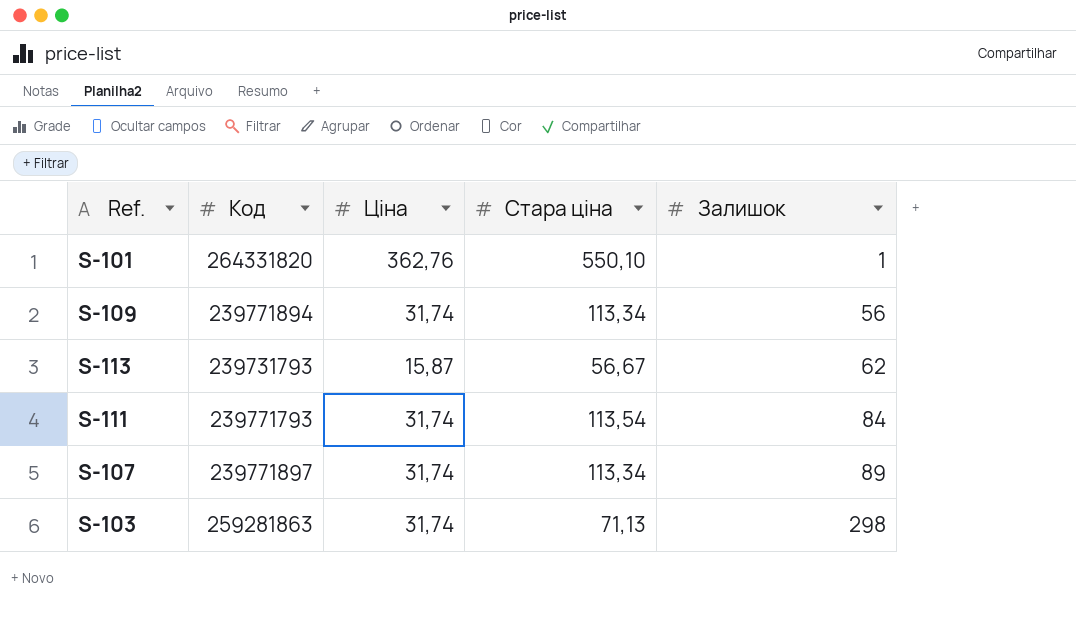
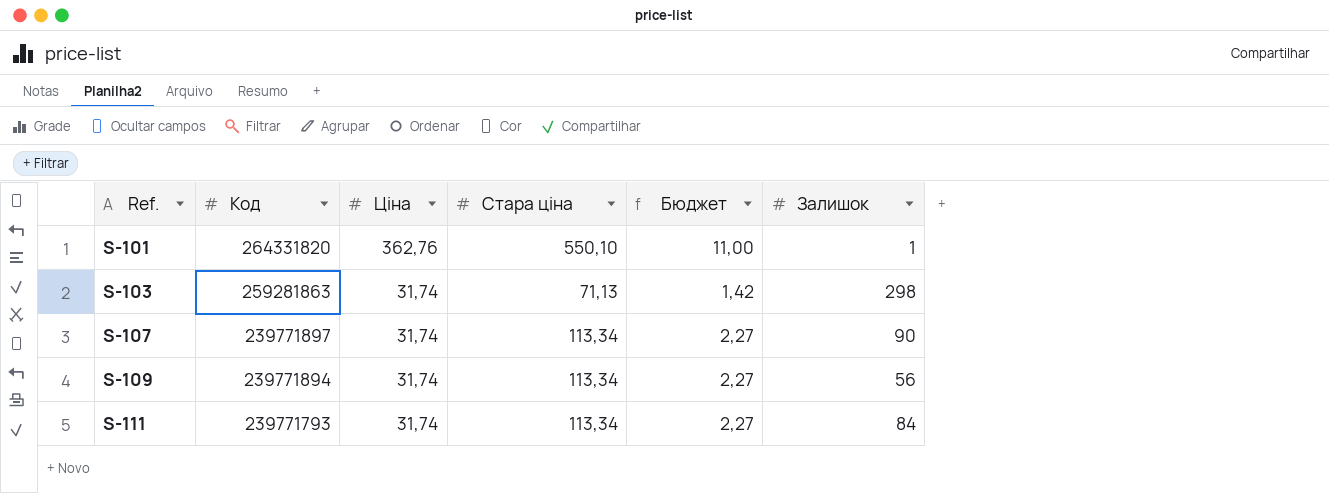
row order: Залишок ascending -> Ref. ascending
column Бюджет | formula: none -> [Стара ціна] * 0,02
row S-113: 239731793 | 15,87 | 56,67 | 62 -> none
S-107 | Залишок: 89 -> 90
S-111 | Стара ціна: 113,54 -> 113,34

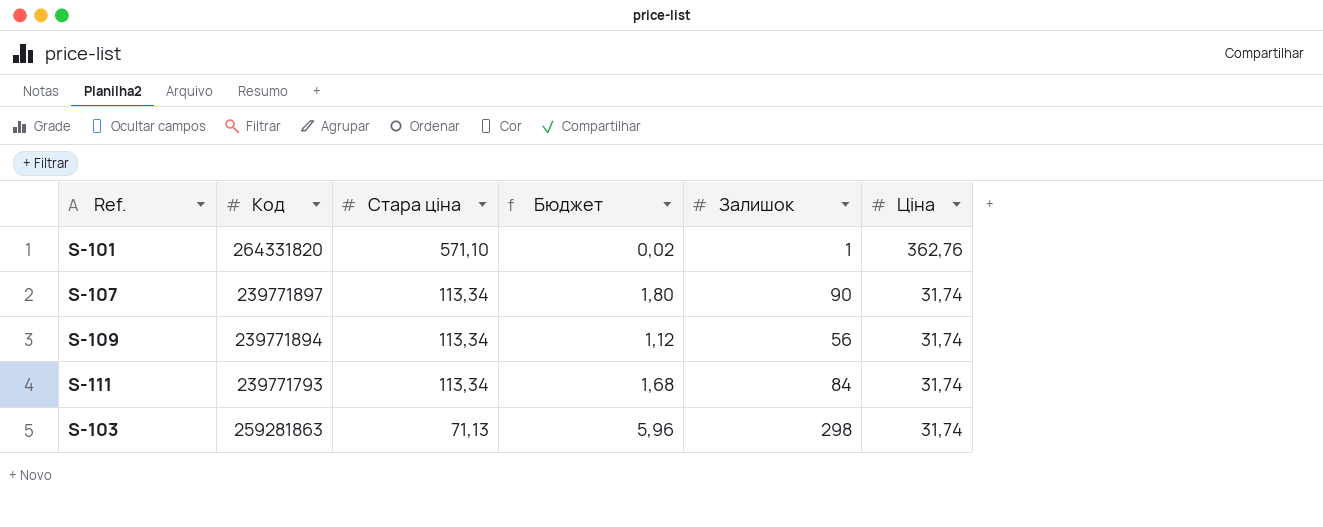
row order: Ref. ascending -> Стара ціна descending
column Бюджет | formula: [Стара ціна] * 0,02 -> [Залишок] * 0,02
column Ціна | position: 3 -> 6
S-101 | Стара ціна: 550,10 -> 571,10

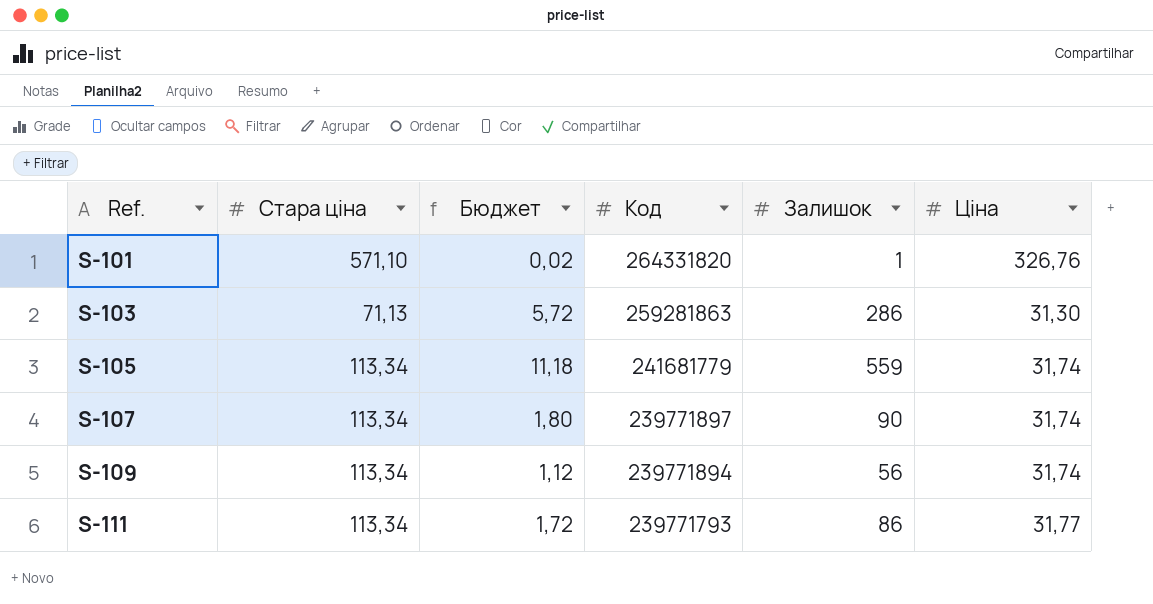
row order: Стара ціна descending -> Ref. ascending
column Код | position: 2 -> 4
S-101 | Ціна: 362,76 -> 326,76
S-103 | Бюджет: 5,96 -> 5,72
S-103 | Залишок: 298 -> 286
S-103 | Ціна: 31,74 -> 31,30
row S-105: none -> 113,34 | 11,18 | 241681779 | 559 | 31,74
S-111 | Бюджет: 1,68 -> 1,72
S-111 | Залишок: 84 -> 86
S-111 | Ціна: 31,74 -> 31,77

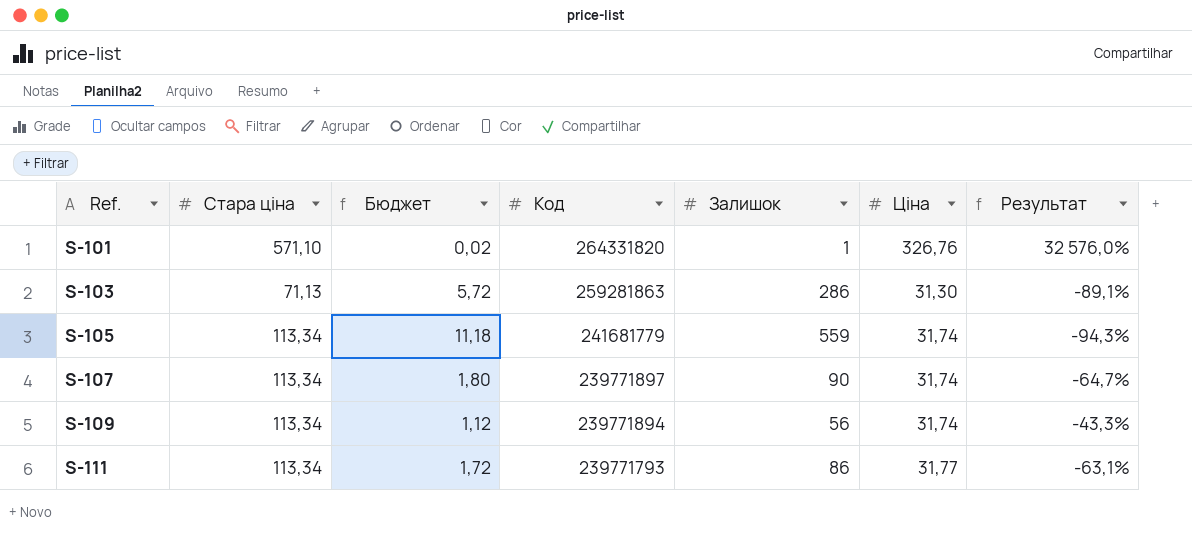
column Результат | formula: none -> ([Ціна] - [Залишок]) / [Залишок]

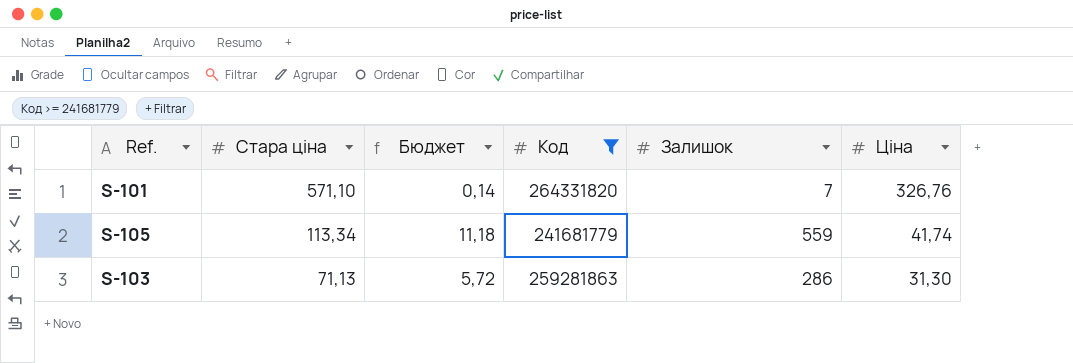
filter: none -> Код >= 241681779
row order: Ref. ascending -> Стара ціна descending
column Результат | formula: ([Ціна] - [Залишок]) / [Залишок] -> none
S-101 | Бюджет: 0,02 -> 0,14
S-101 | Залишок: 1 -> 7
S-105 | Ціна: 31,74 -> 41,74

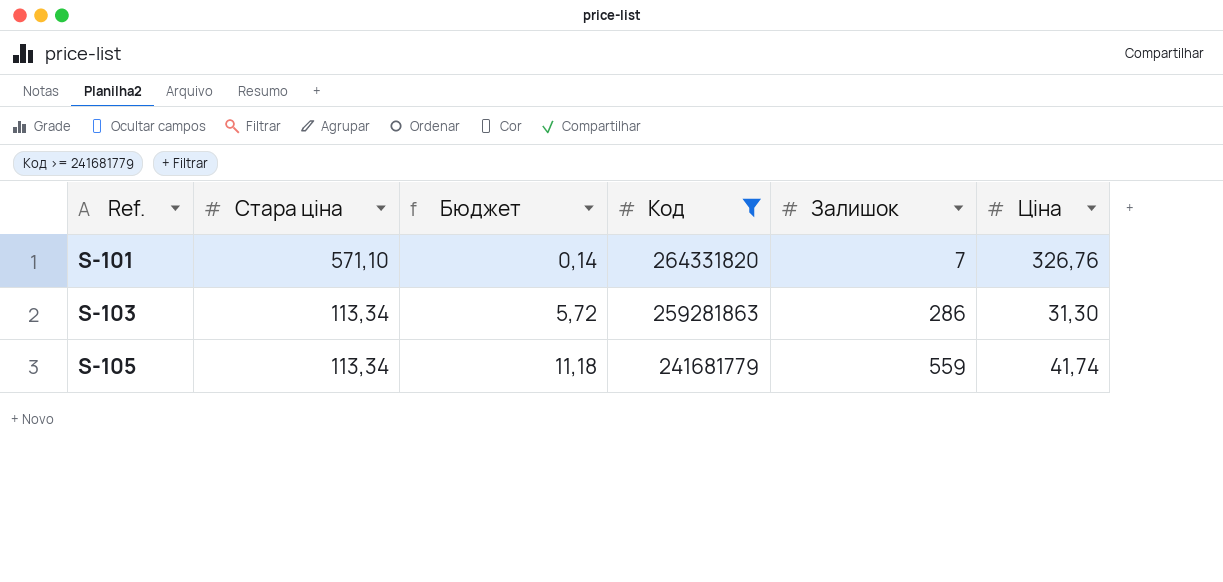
row order: Стара ціна descending -> Ref. ascending
S-103 | Стара ціна: 71,13 -> 113,34

